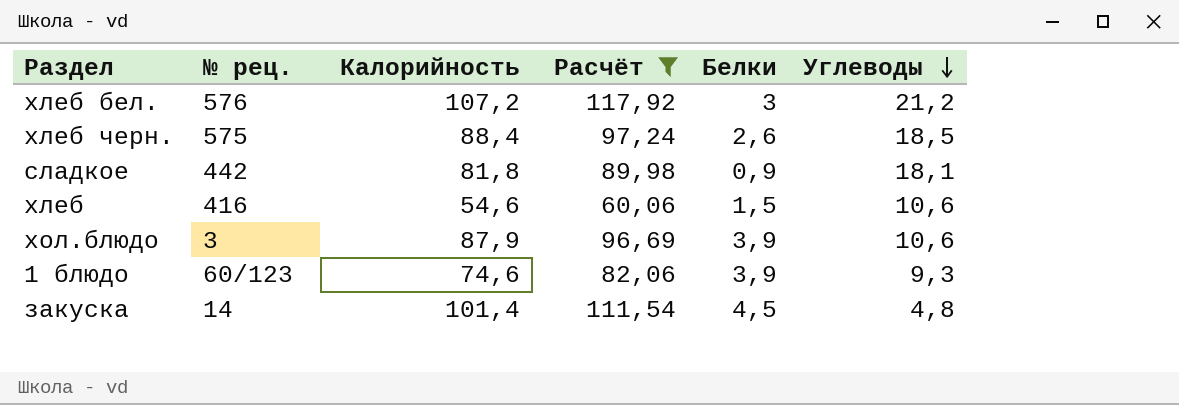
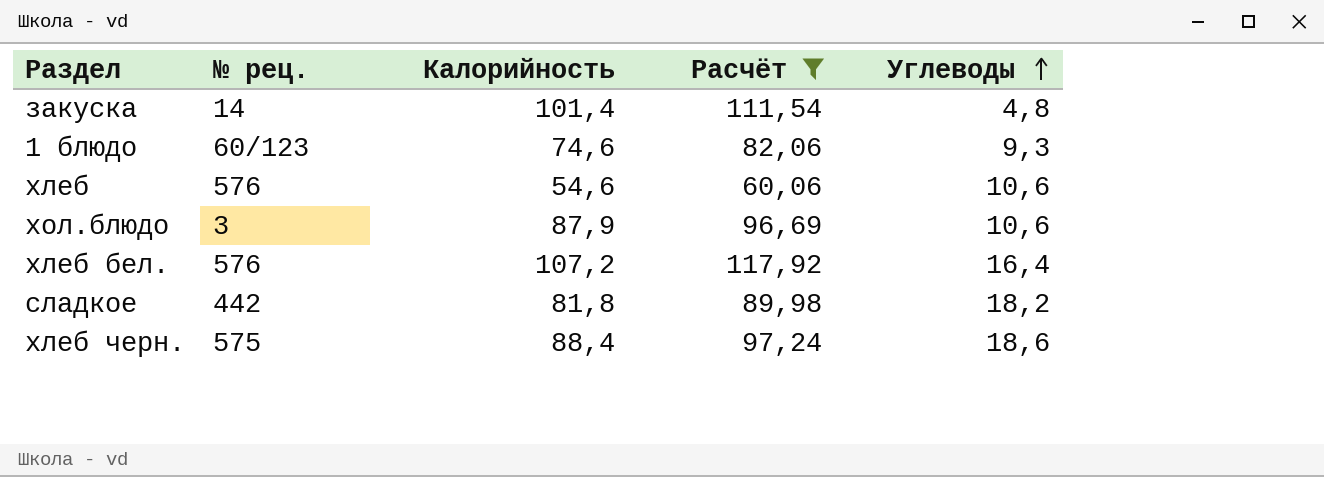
row order: Углеводы descending -> Углеводы ascending
column Белки | position: 5 -> none
хлеб | № рец.: 416 -> 576
хлеб бел. | Углеводы: 21,2 -> 16,4
сладкое | Углеводы: 18,1 -> 18,2
хлеб черн. | Углеводы: 18,5 -> 18,6

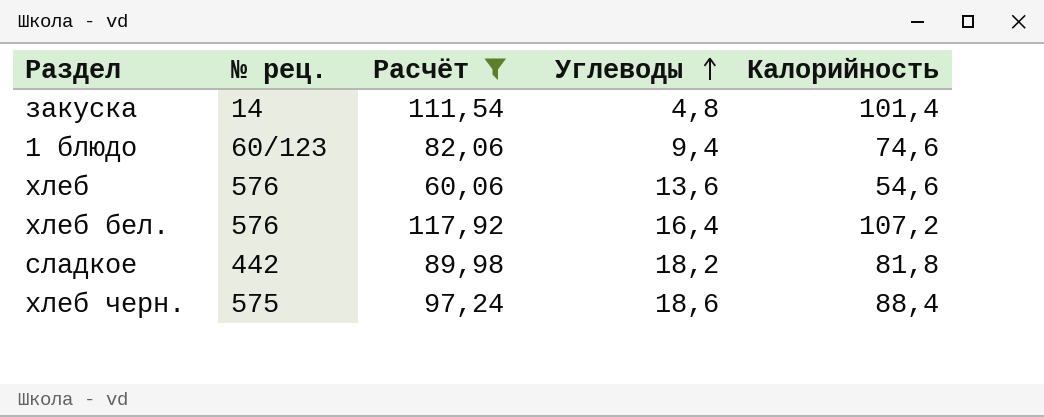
column Калорийность | position: 3 -> 5
row хол.блюдо: 3 | 87,9 | 96,69 | 10,6 -> none
1 блюдо | Углеводы: 9,3 -> 9,4
хлеб | Углеводы: 10,6 -> 13,6

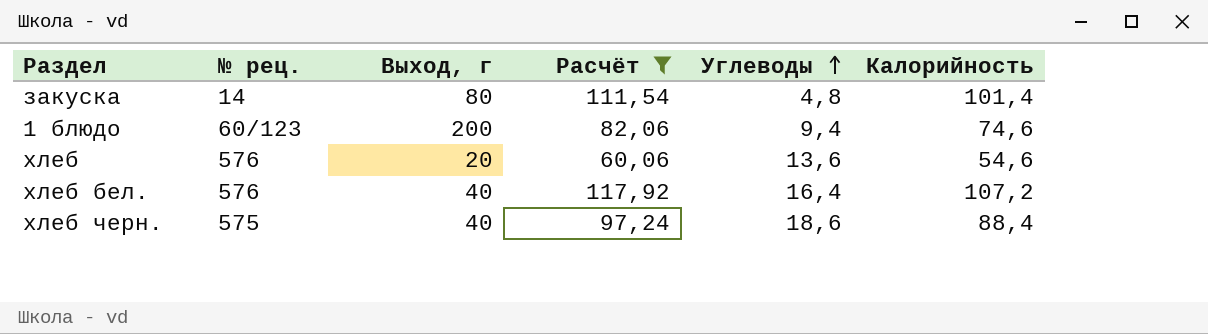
column Выход, г | position: none -> 3
row сладкое: 442 | 89,98 | 18,2 | 81,8 -> none

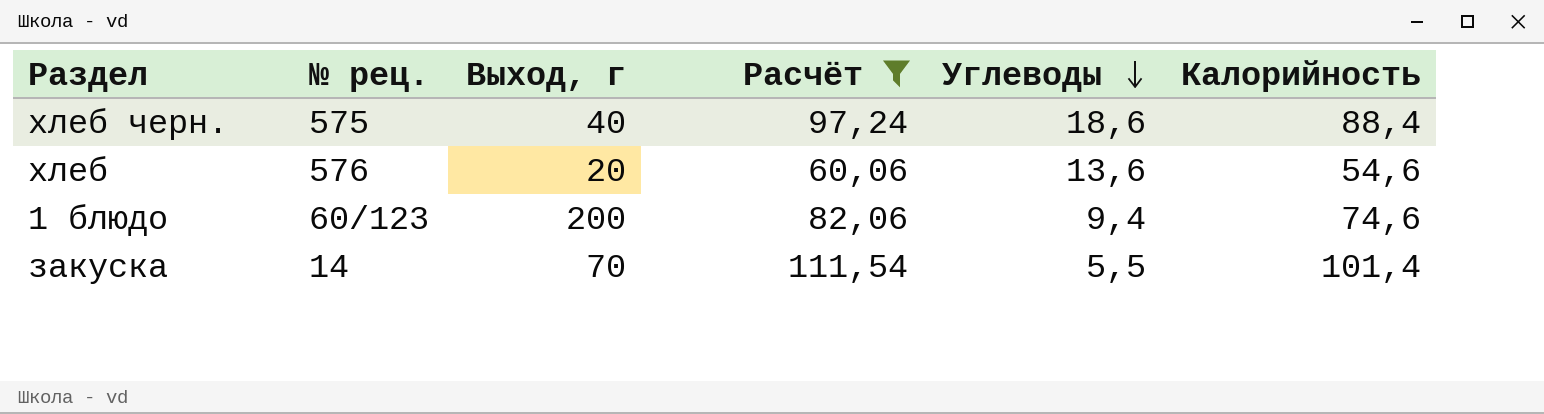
row order: Углеводы ascending -> Углеводы descending
row хлеб бел.: 576 | 40 | 117,92 | 16,4 | 107,2 -> none
закуска | Выход, г: 80 -> 70
закуска | Углеводы: 4,8 -> 5,5

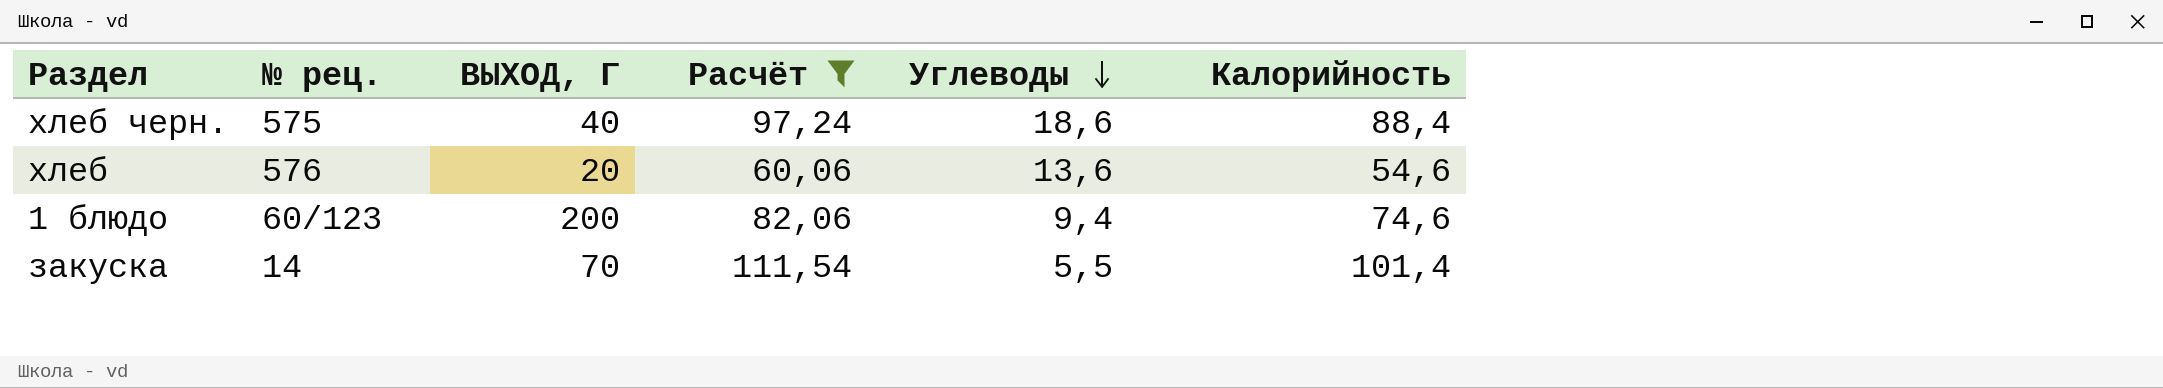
column name: Выход, г -> ВЫХОД, Г

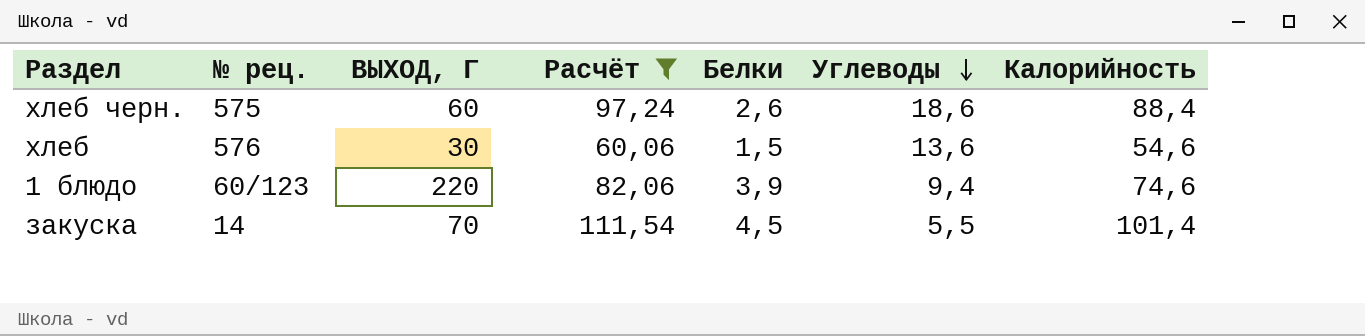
column Белки | position: none -> 5
хлеб черн. | ВЫХОД, Г: 40 -> 60
хлеб | ВЫХОД, Г: 20 -> 30
1 блюдо | ВЫХОД, Г: 200 -> 220

